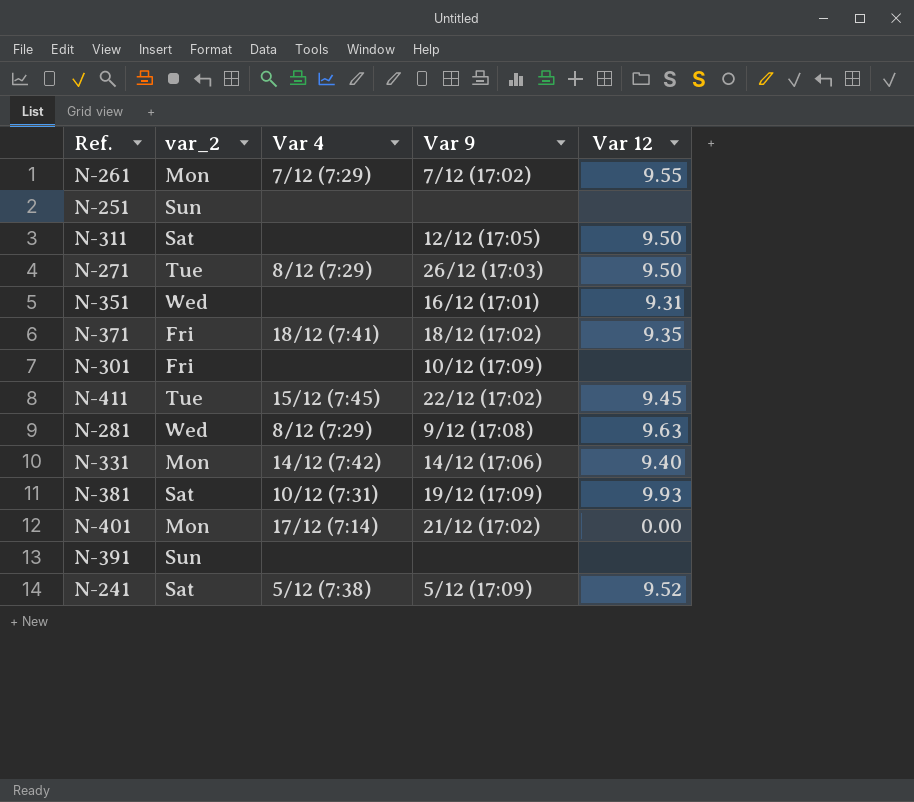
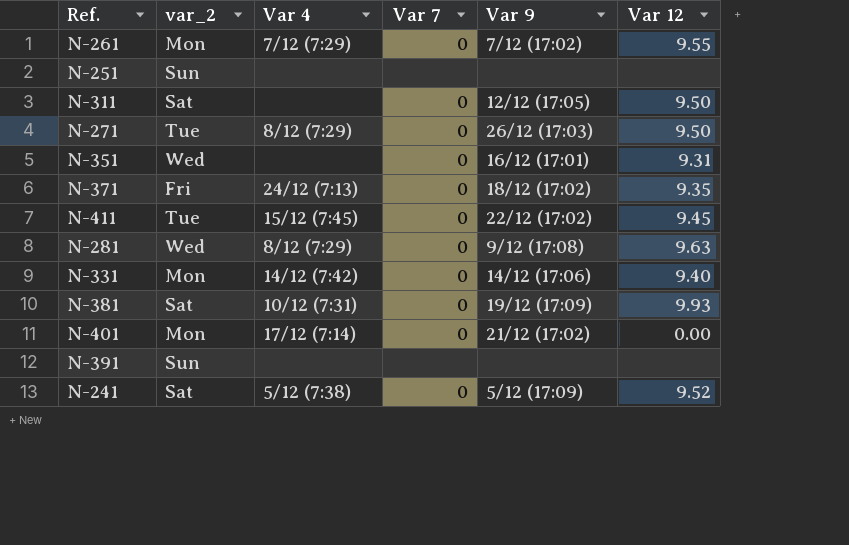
column Var 7 | position: none -> 4
row N-301: Fri | none | 10/12 (17:09) | none -> none
N-371 | Var 4: 18/12 (7:41) -> 24/12 (7:13)

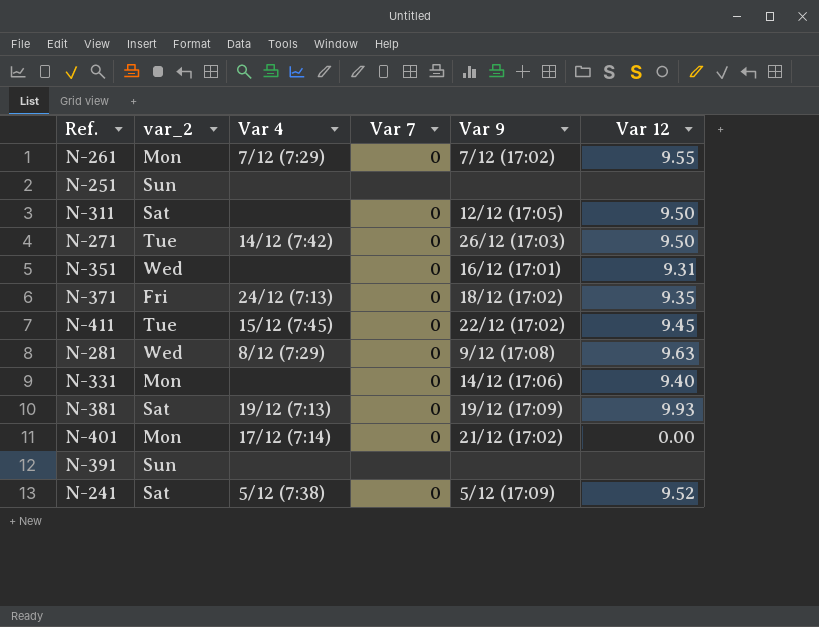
N-271 | Var 4: 8/12 (7:29) -> 14/12 (7:42)
N-331 | Var 4: 14/12 (7:42) -> none
N-381 | Var 4: 10/12 (7:31) -> 19/12 (7:13)

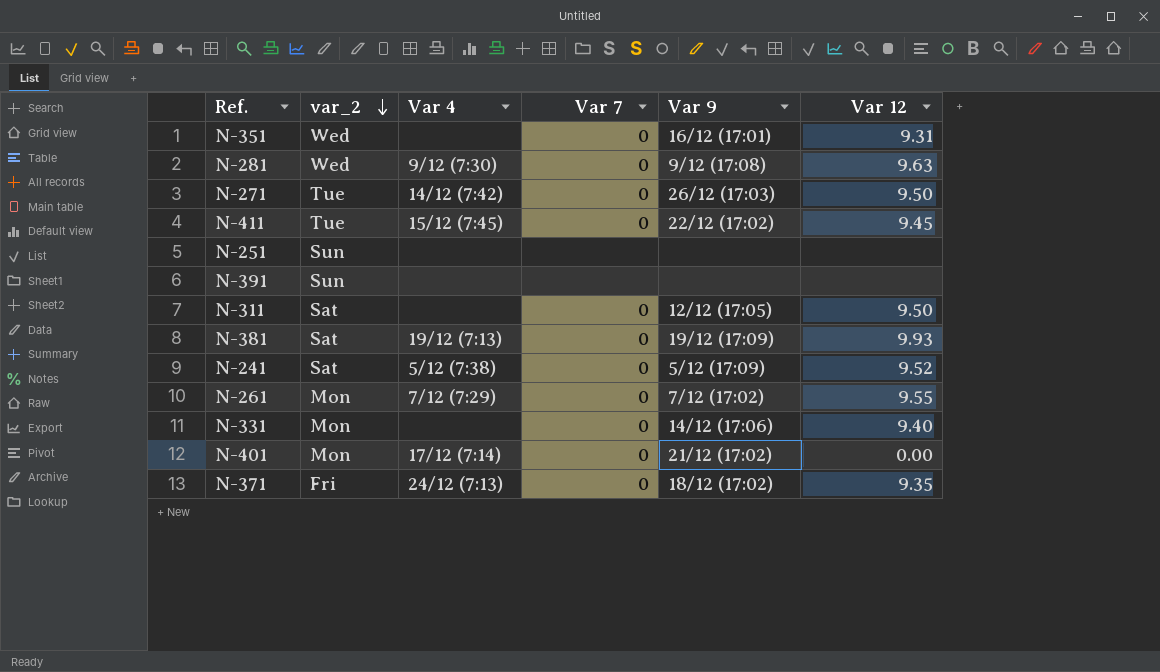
row order: none -> var_2 descending
N-281 | Var 4: 8/12 (7:29) -> 9/12 (7:30)

